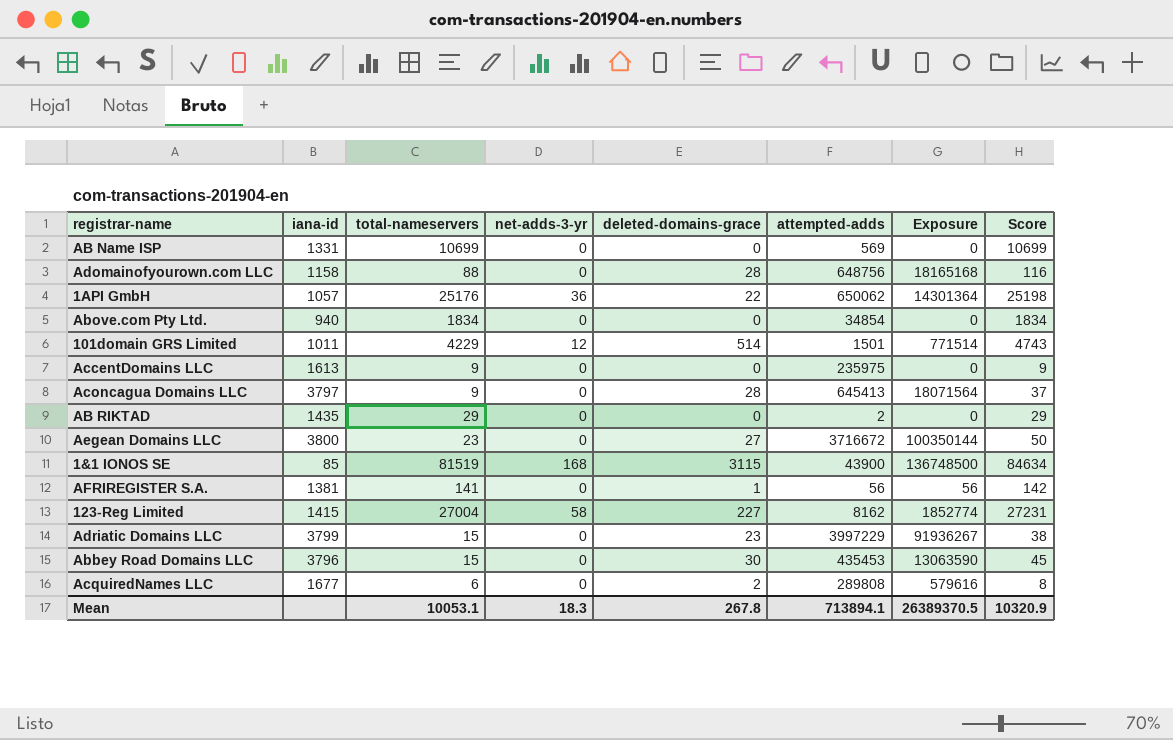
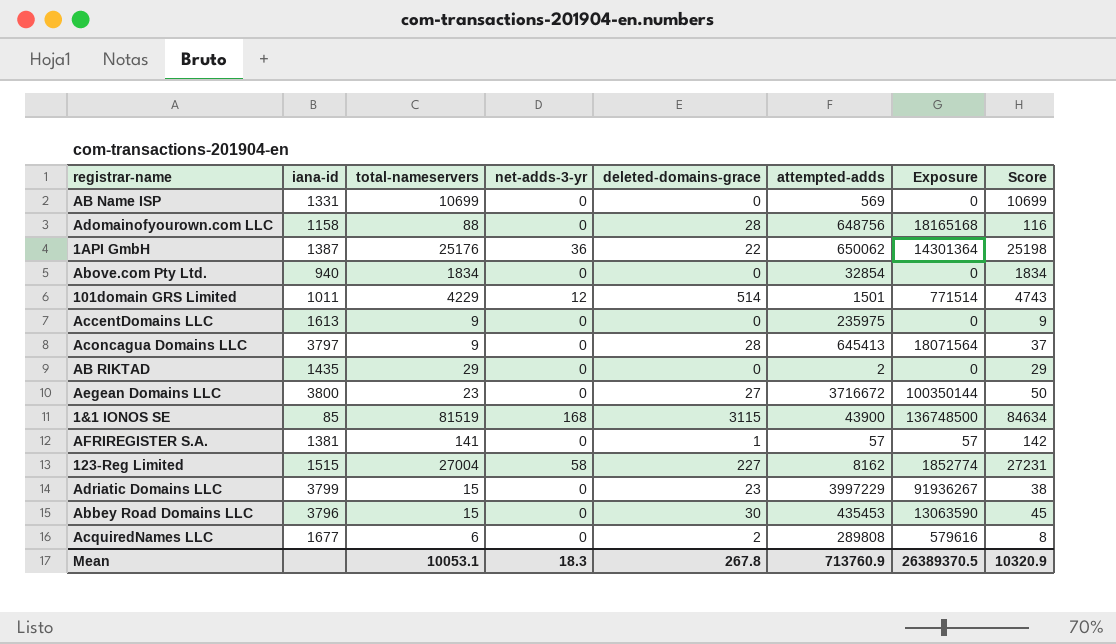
1API GmbH | iana-id: 1057 -> 1387
Above.com Pty Ltd. | attempted-adds: 34854 -> 32854
AFRIREGISTER S.A. | attempted-adds: 56 -> 57
AFRIREGISTER S.A. | Exposure: 56 -> 57
123-Reg Limited | iana-id: 1415 -> 1515
Mean | attempted-adds: 713894.1 -> 713760.9

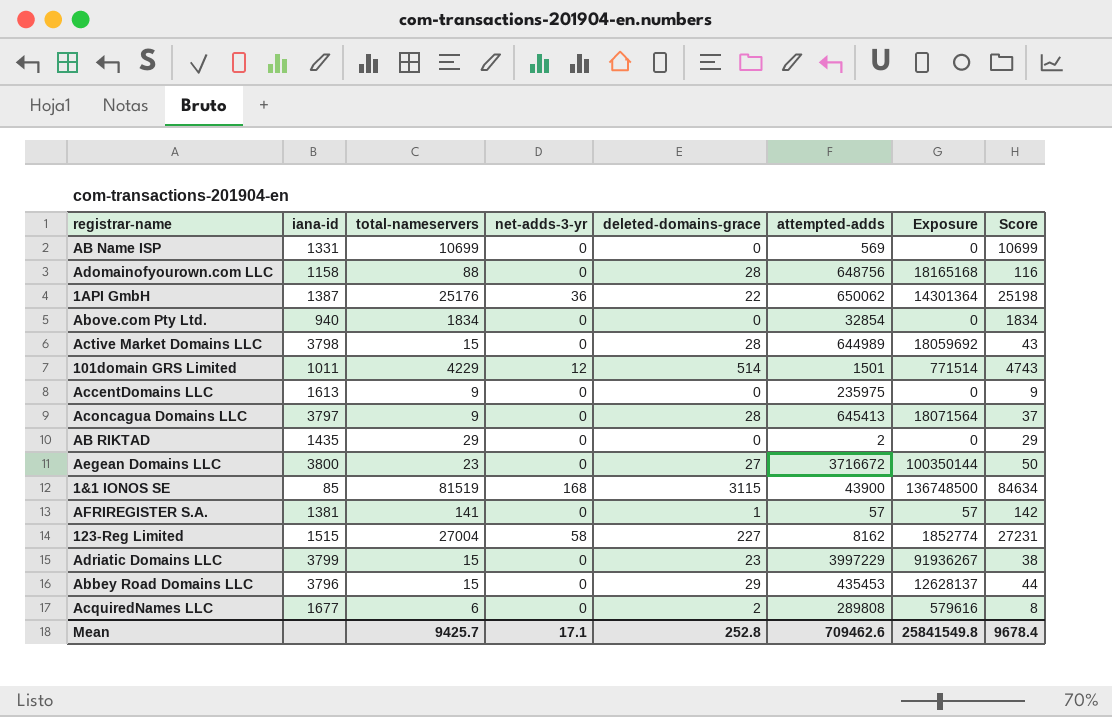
row Active Market Domains LLC: none -> 3798 | 15 | 0 | 28 | 644989 | 18059692 | 43
Abbey Road Domains LLC | deleted-domains-grace: 30 -> 29
Abbey Road Domains LLC | Exposure: 13063590 -> 12628137
Abbey Road Domains LLC | Score: 45 -> 44
Mean | total-nameservers: 10053.1 -> 9425.7
Mean | net-adds-3-yr: 18.3 -> 17.1
Mean | deleted-domains-grace: 267.8 -> 252.8
Mean | attempted-adds: 713760.9 -> 709462.6
Mean | Exposure: 26389370.5 -> 25841549.8
Mean | Score: 10320.9 -> 9678.4

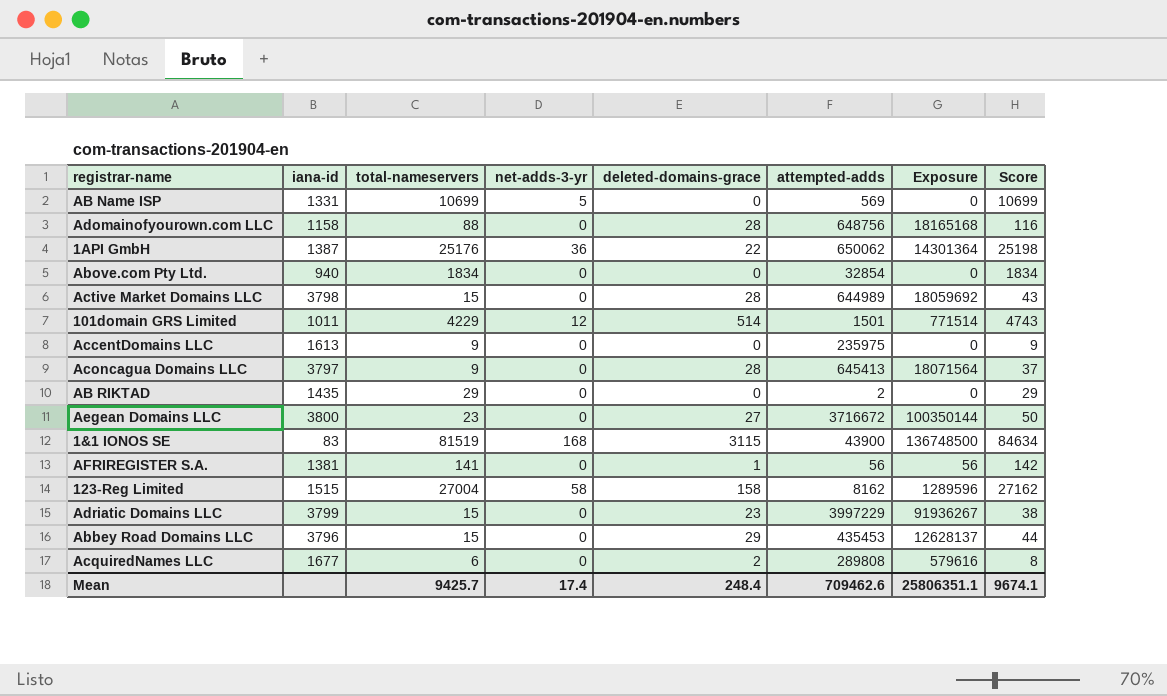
AB Name ISP | net-adds-3-yr: 0 -> 5
1&1 IONOS SE | iana-id: 85 -> 83
AFRIREGISTER S.A. | attempted-adds: 57 -> 56
AFRIREGISTER S.A. | Exposure: 57 -> 56
123-Reg Limited | deleted-domains-grace: 227 -> 158
123-Reg Limited | Exposure: 1852774 -> 1289596
123-Reg Limited | Score: 27231 -> 27162
Mean | net-adds-3-yr: 17.1 -> 17.4
Mean | deleted-domains-grace: 252.8 -> 248.4
Mean | Exposure: 25841549.8 -> 25806351.1
Mean | Score: 9678.4 -> 9674.1

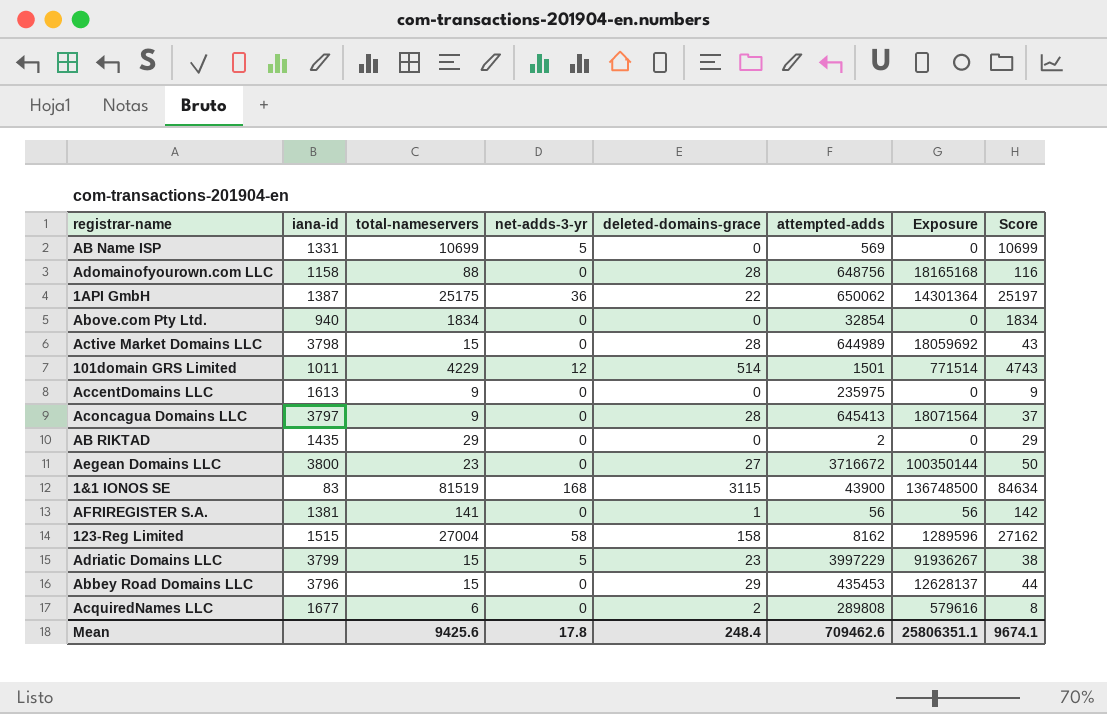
1API GmbH | total-nameservers: 25176 -> 25175
1API GmbH | Score: 25198 -> 25197
Adriatic Domains LLC | net-adds-3-yr: 0 -> 5
Mean | total-nameservers: 9425.7 -> 9425.6
Mean | net-adds-3-yr: 17.4 -> 17.8

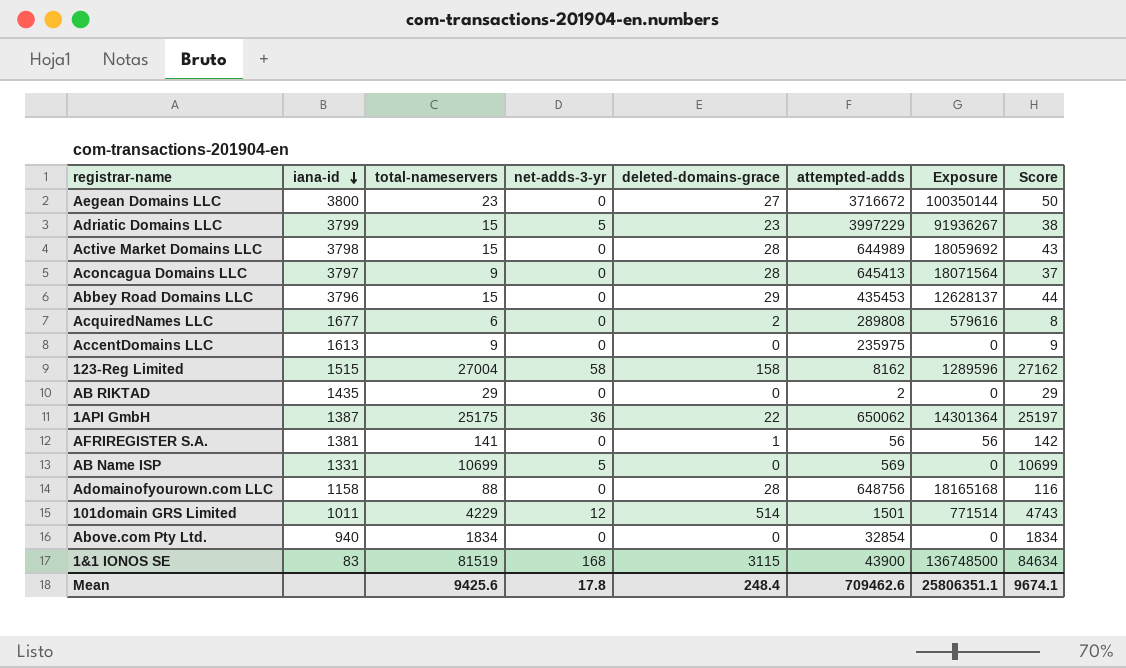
row order: none -> iana-id descending

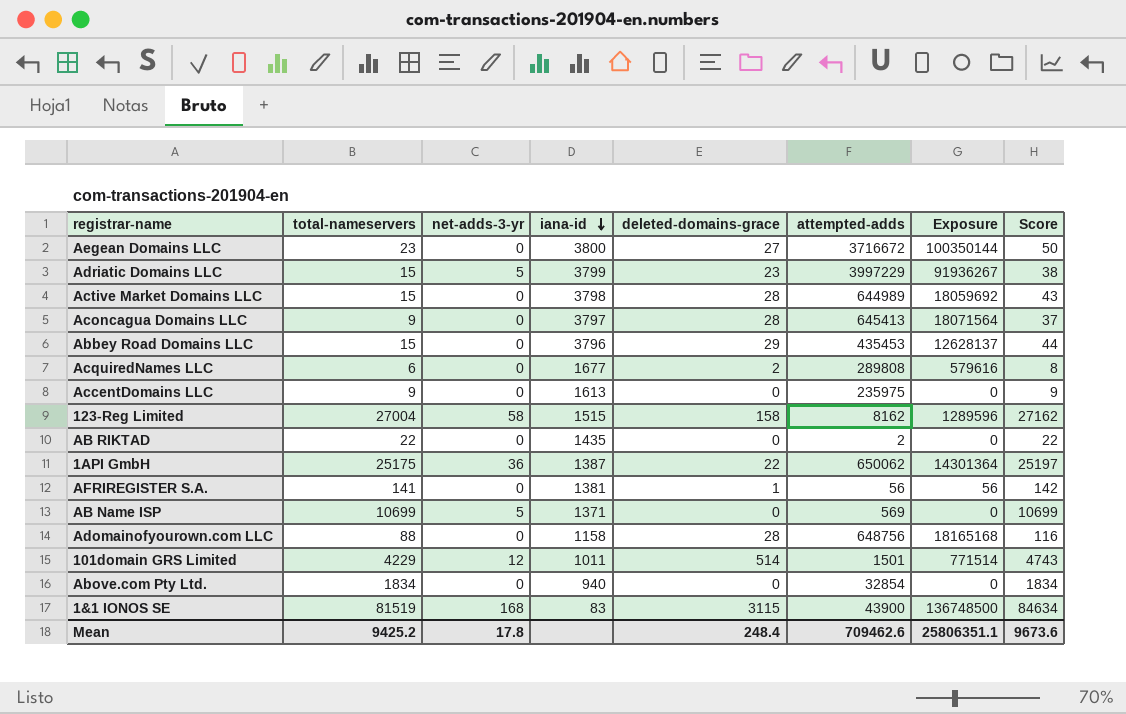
column iana-id | position: 2 -> 4
AB RIKTAD | total-nameservers: 29 -> 22
AB RIKTAD | Score: 29 -> 22
AB Name ISP | iana-id: 1331 -> 1371
Mean | total-nameservers: 9425.6 -> 9425.2
Mean | Score: 9674.1 -> 9673.6

